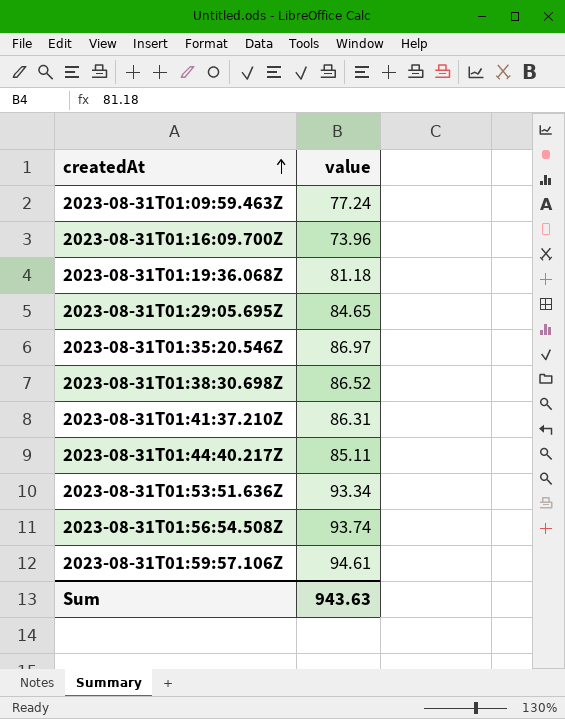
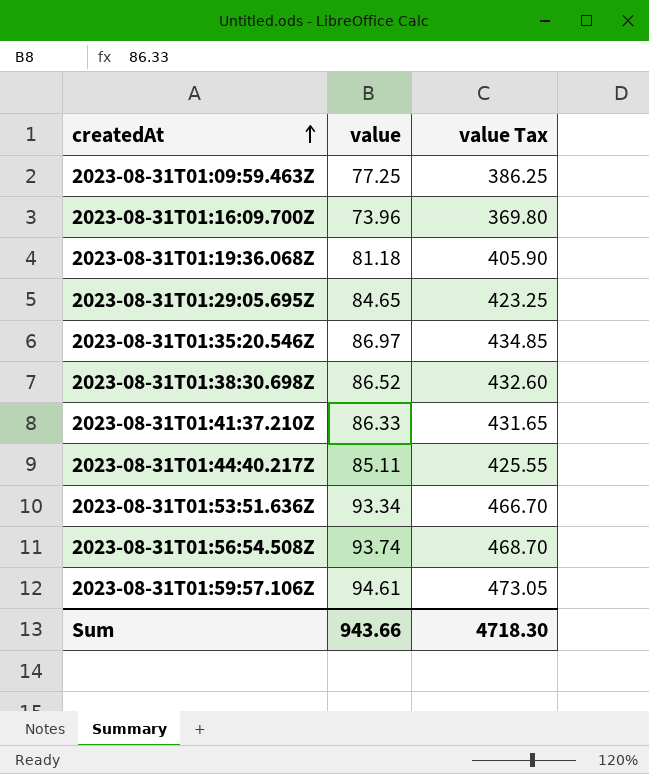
column value Tax | formula: none -> [value] * 5
2023-08-31T01:09:59.463Z | value: 77.24 -> 77.25
2023-08-31T01:41:37.210Z | value: 86.31 -> 86.33
Sum | value: 943.63 -> 943.66

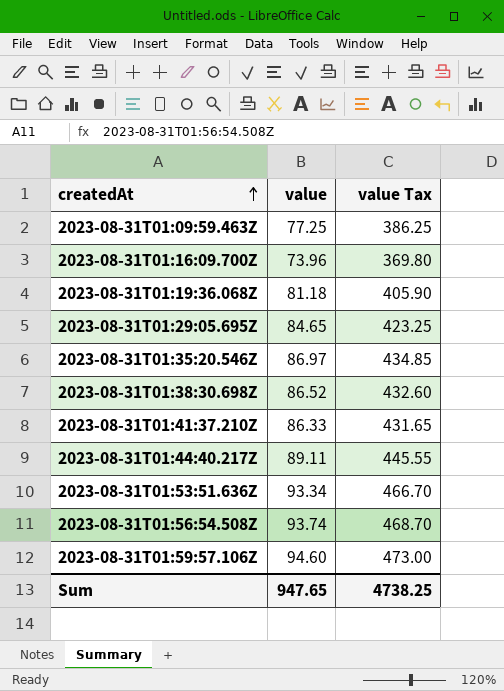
2023-08-31T01:44:40.217Z | value: 85.11 -> 89.11
2023-08-31T01:44:40.217Z | value Tax: 425.55 -> 445.55
2023-08-31T01:59:57.106Z | value: 94.61 -> 94.60
2023-08-31T01:59:57.106Z | value Tax: 473.05 -> 473.00
Sum | value: 943.66 -> 947.65
Sum | value Tax: 4718.30 -> 4738.25

